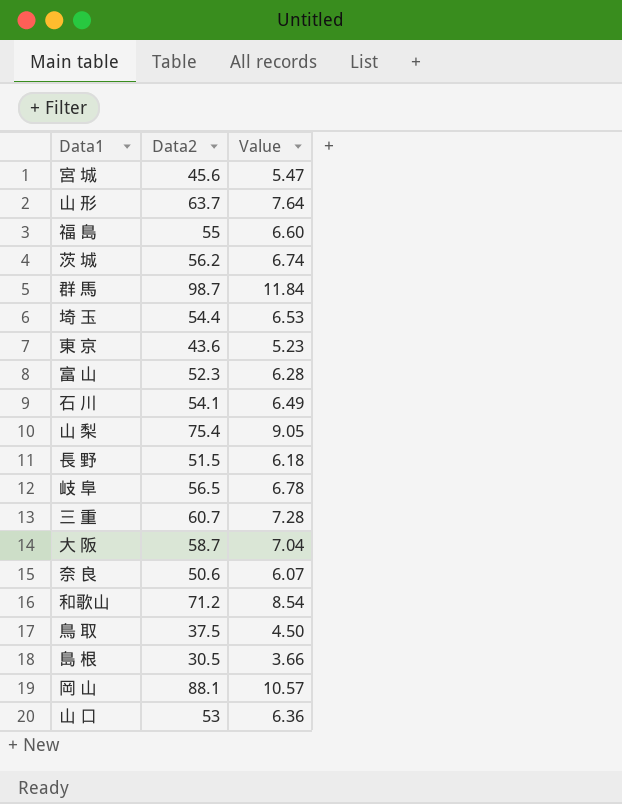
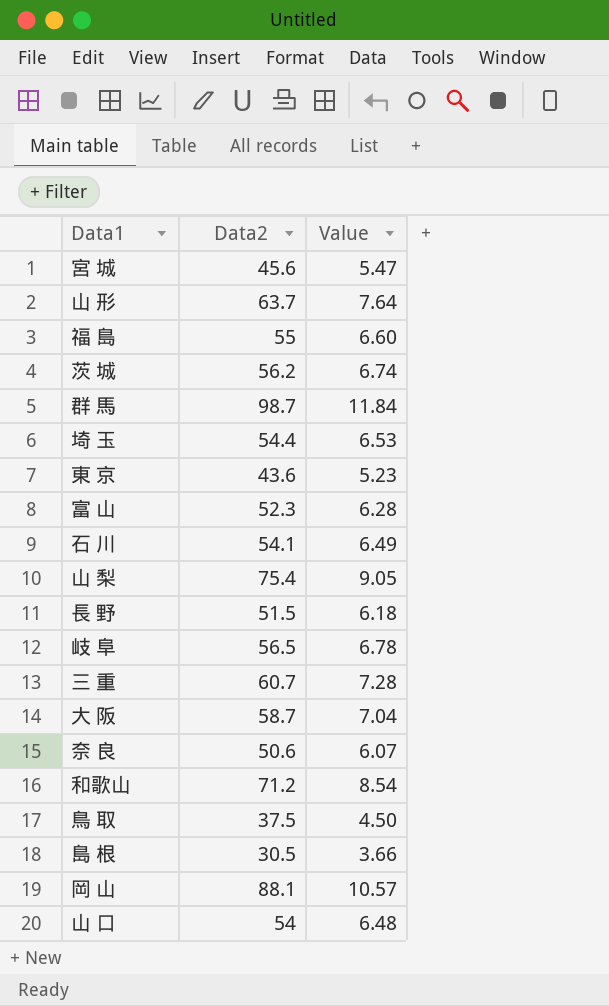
山 口 | Data2: 53 -> 54
山 口 | Value: 6.36 -> 6.48

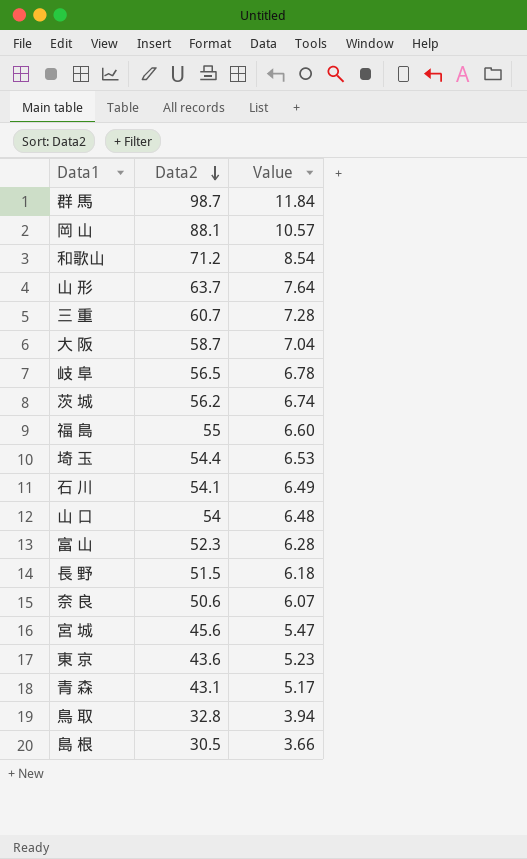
row order: none -> Data2 descending
row 山 梨: 75.4 | 9.05 -> none
row 青 森: none -> 43.1 | 5.17
鳥 取 | Data2: 37.5 -> 32.8
鳥 取 | Value: 4.50 -> 3.94

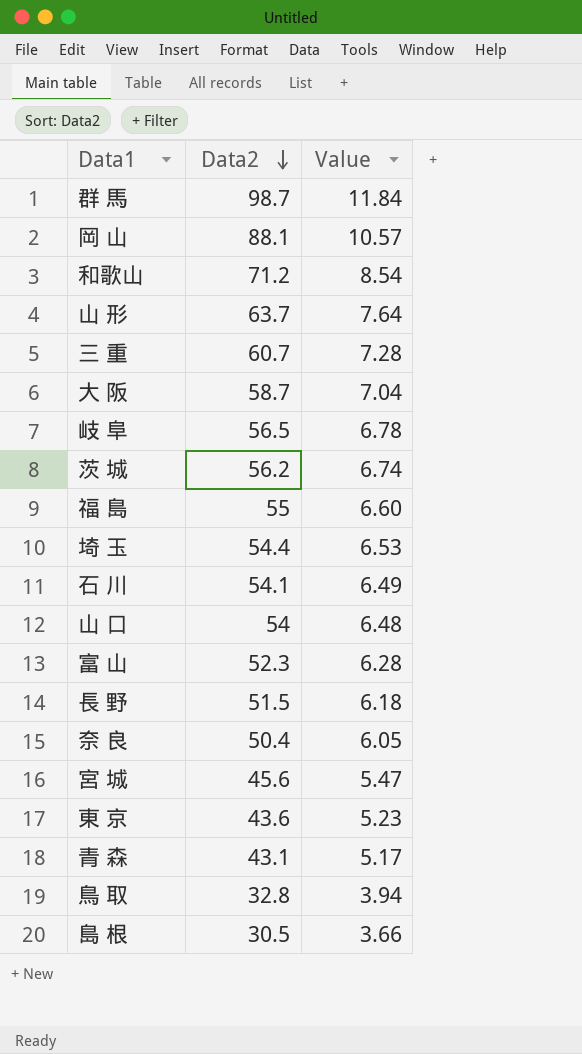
奈 良 | Data2: 50.6 -> 50.4
奈 良 | Value: 6.07 -> 6.05

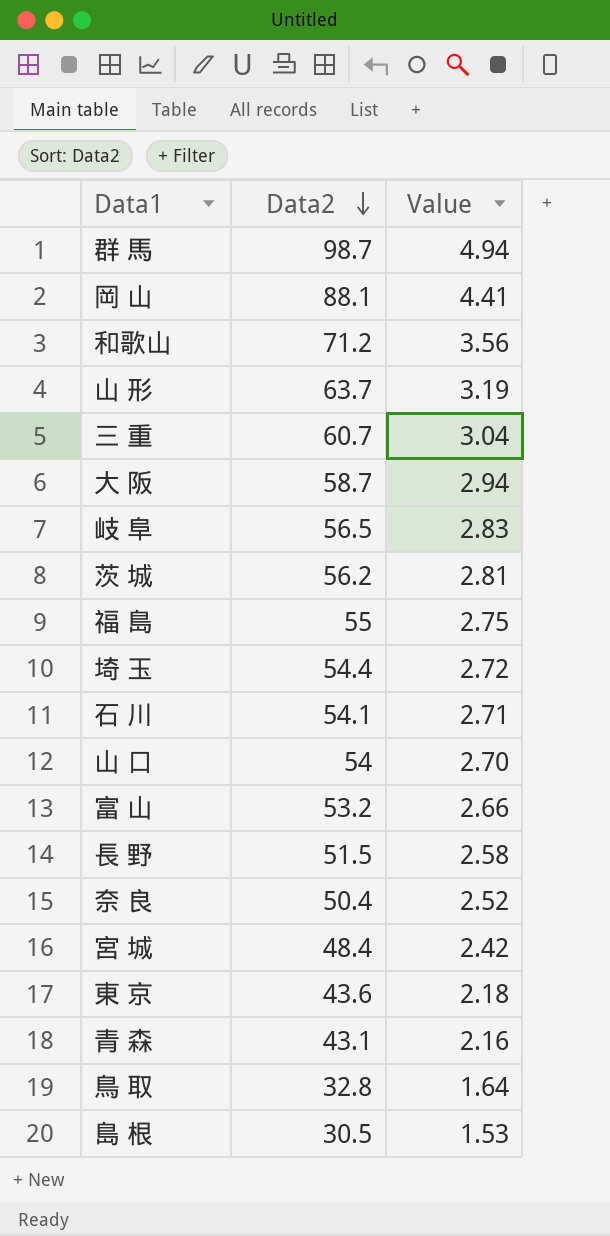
column Value | formula: [Data2] * 0.12 -> [Data2] * 0.05
富 山 | Data2: 52.3 -> 53.2
宮 城 | Data2: 45.6 -> 48.4

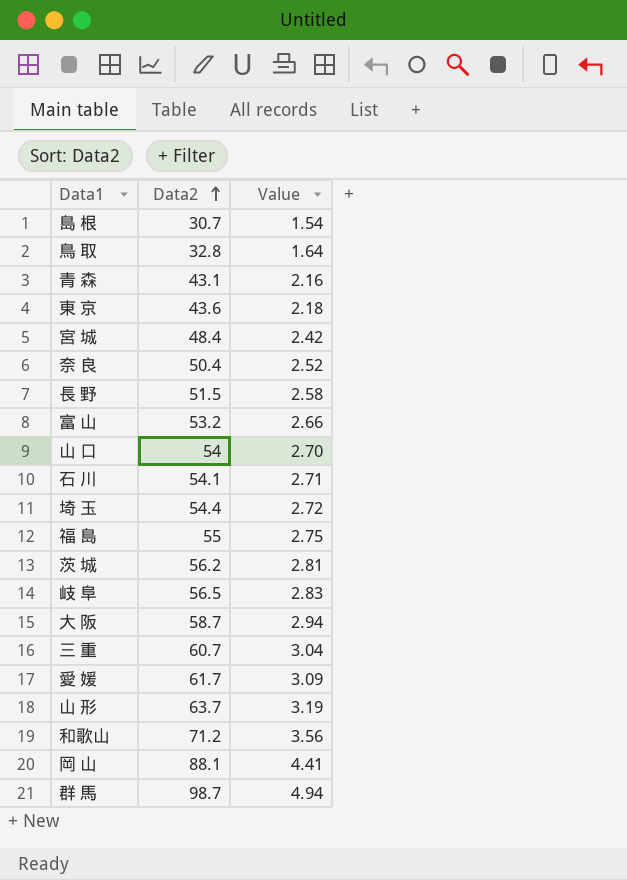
row order: Data2 descending -> Data2 ascending
島 根 | Data2: 30.5 -> 30.7
島 根 | Value: 1.53 -> 1.54
row 愛 媛: none -> 61.7 | 3.09

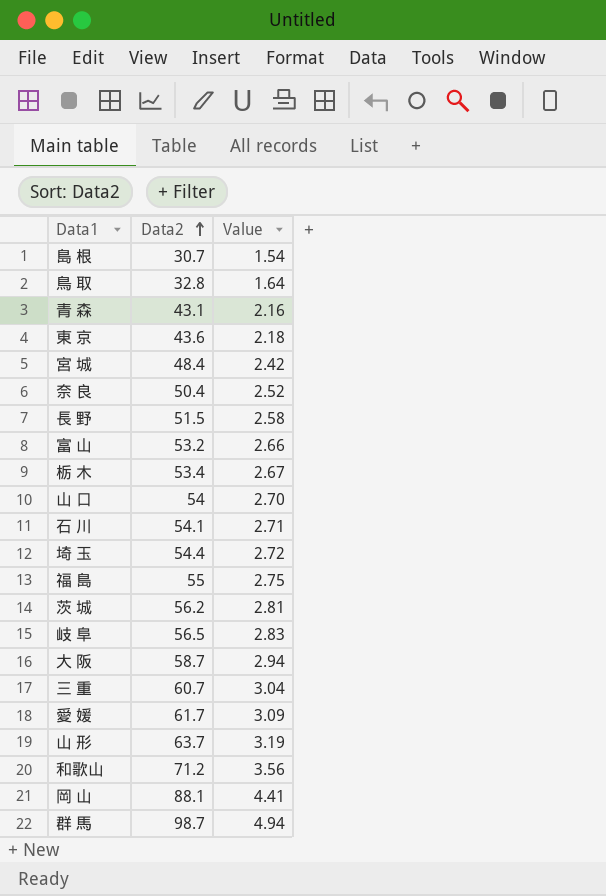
row 栃 木: none -> 53.4 | 2.67

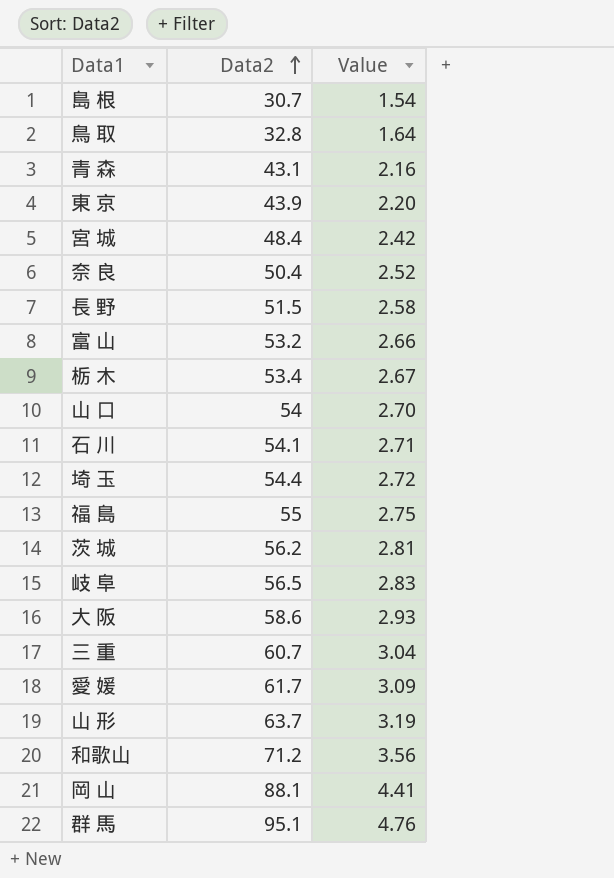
東 京 | Data2: 43.6 -> 43.9
東 京 | Value: 2.18 -> 2.20
大 阪 | Data2: 58.7 -> 58.6
大 阪 | Value: 2.94 -> 2.93
群 馬 | Data2: 98.7 -> 95.1
群 馬 | Value: 4.94 -> 4.76

